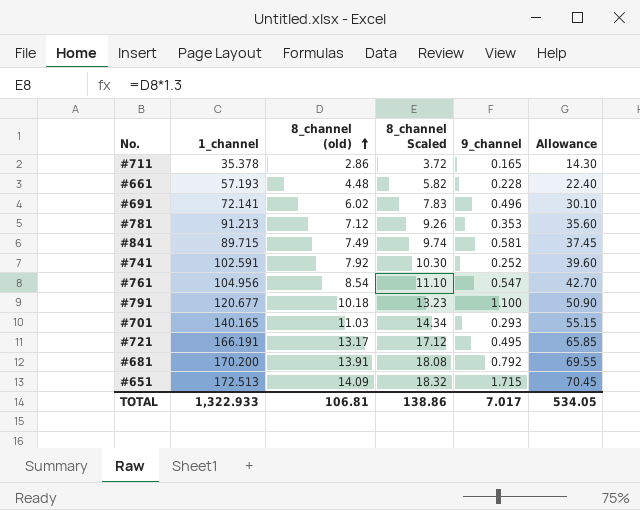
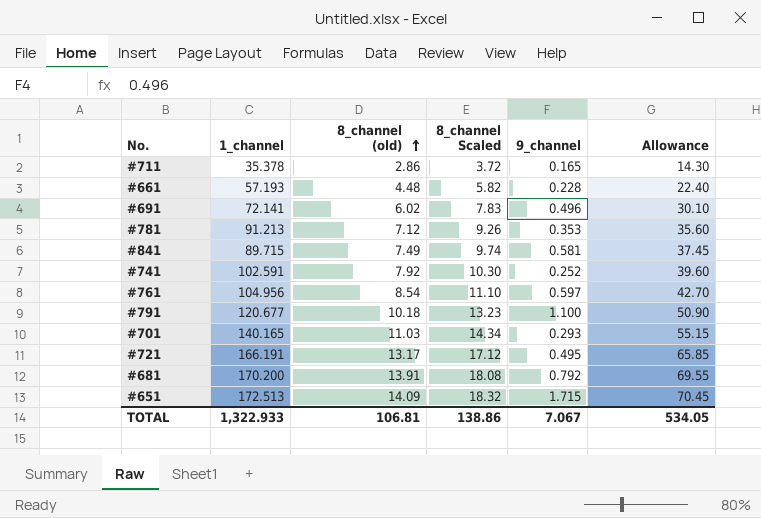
#761 | 9_channel: 0.547 -> 0.597
TOTAL | 9_channel: 7.017 -> 7.067

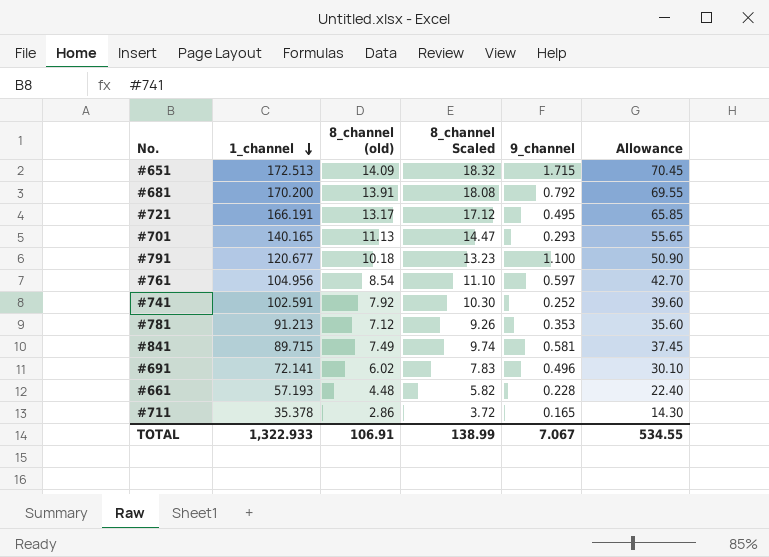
row order: 8_channel (old) ascending -> 1_channel descending
#701 | 8_channel (old): 11.03 -> 11.13
#701 | 8_channel Scaled: 14.34 -> 14.47
#701 | Allowance: 55.15 -> 55.65
TOTAL | 8_channel (old): 106.81 -> 106.91
TOTAL | 8_channel Scaled: 138.86 -> 138.99
TOTAL | Allowance: 534.05 -> 534.55

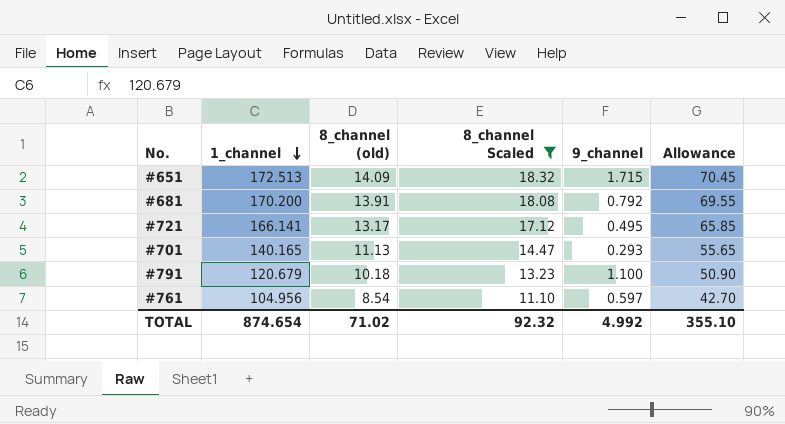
filter: none -> 8_channel Scaled >= 11.10
#721 | 1_channel: 166.191 -> 166.141
#791 | 1_channel: 120.677 -> 120.679
TOTAL | 1_channel: 1,322.933 -> 874.654
TOTAL | 8_channel (old): 106.91 -> 71.02
TOTAL | 8_channel Scaled: 138.99 -> 92.32
TOTAL | 9_channel: 7.067 -> 4.992
TOTAL | Allowance: 534.55 -> 355.10

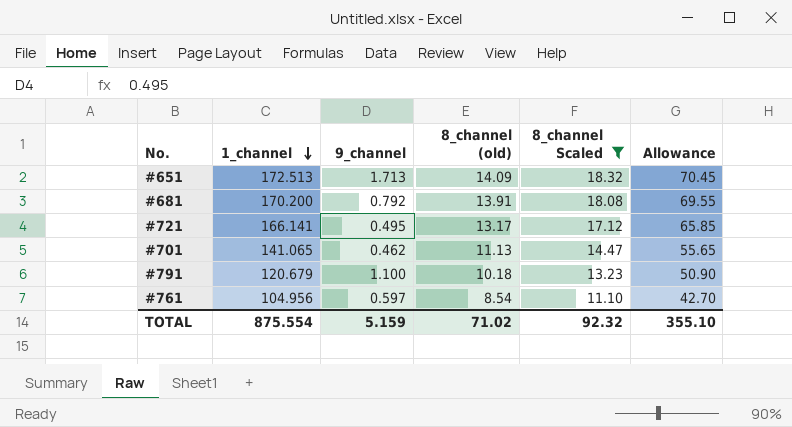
column 9_channel | position: 5 -> 3
#651 | 9_channel: 1.715 -> 1.713
#701 | 1_channel: 140.165 -> 141.065
#701 | 9_channel: 0.293 -> 0.462
TOTAL | 1_channel: 874.654 -> 875.554
TOTAL | 9_channel: 4.992 -> 5.159

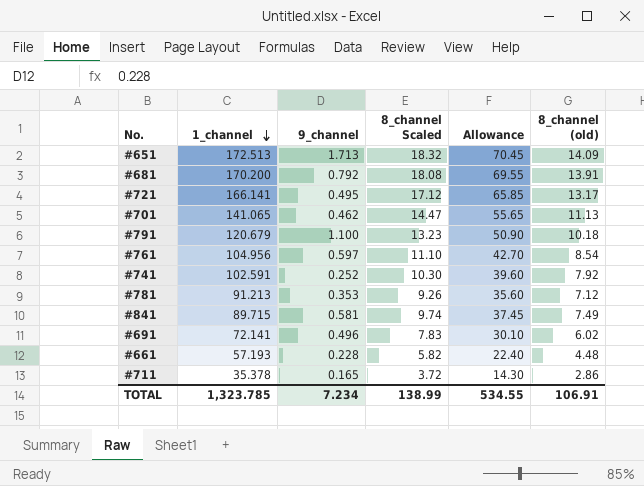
filter: 8_channel Scaled >= 11.10 -> none
column 8_channel (old) | position: 4 -> 6
TOTAL | 1_channel: 875.554 -> 1,323.785
TOTAL | 9_channel: 5.159 -> 7.234
TOTAL | 8_channel Scaled: 92.32 -> 138.99
TOTAL | Allowance: 355.10 -> 534.55
TOTAL | 8_channel (old): 71.02 -> 106.91

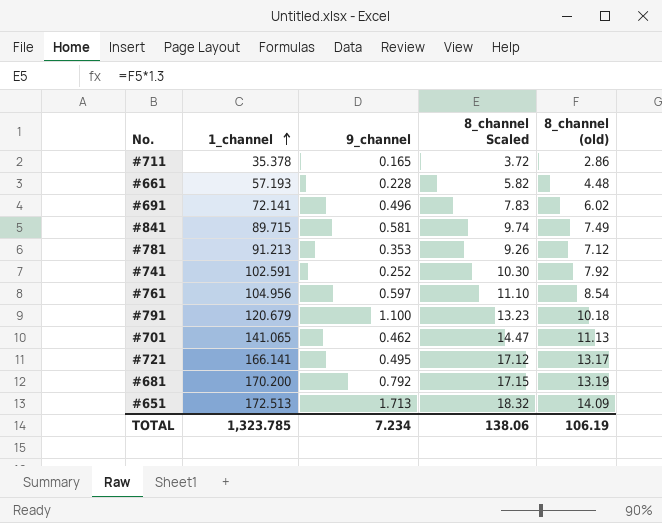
row order: 1_channel descending -> 1_channel ascending
column Allowance | formula: [8_channel (old)] * 5 -> none
#681 | 8_channel Scaled: 18.08 -> 17.15
#681 | 8_channel (old): 13.91 -> 13.19
TOTAL | 8_channel Scaled: 138.99 -> 138.06
TOTAL | 8_channel (old): 106.91 -> 106.19

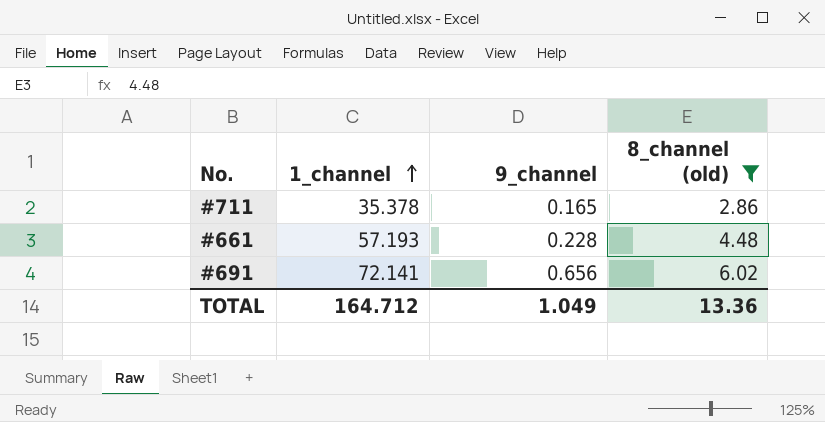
filter: none -> 8_channel (old) <= 6.02
column 8_channel Scaled | formula: [8_channel (old)] * 1.3 -> none
#691 | 9_channel: 0.496 -> 0.656
TOTAL | 1_channel: 1,323.785 -> 164.712
TOTAL | 9_channel: 7.234 -> 1.049
TOTAL | 8_channel (old): 106.19 -> 13.36

